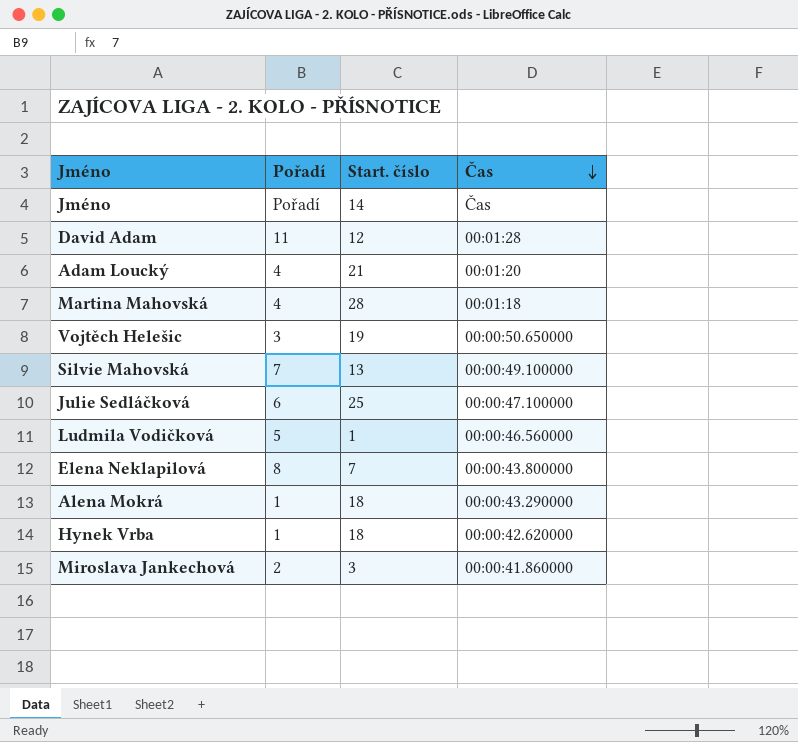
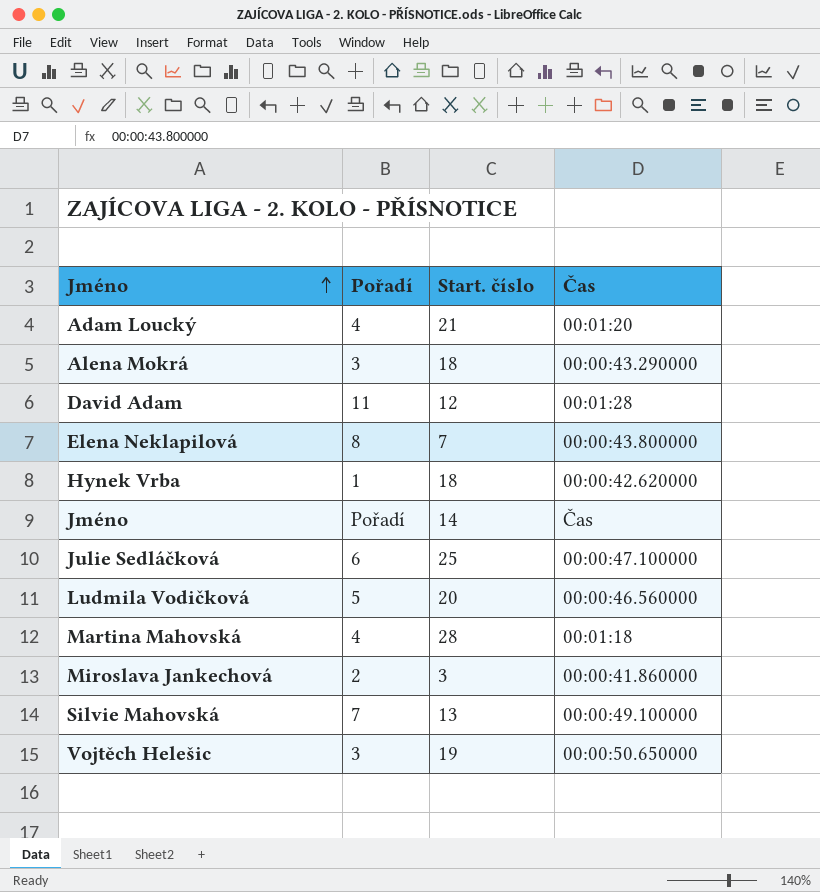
row order: Čas descending -> Jméno ascending
Alena Mokrá | Pořadí: 1 -> 3
Ludmila Vodičková | Start. číslo: 1 -> 20

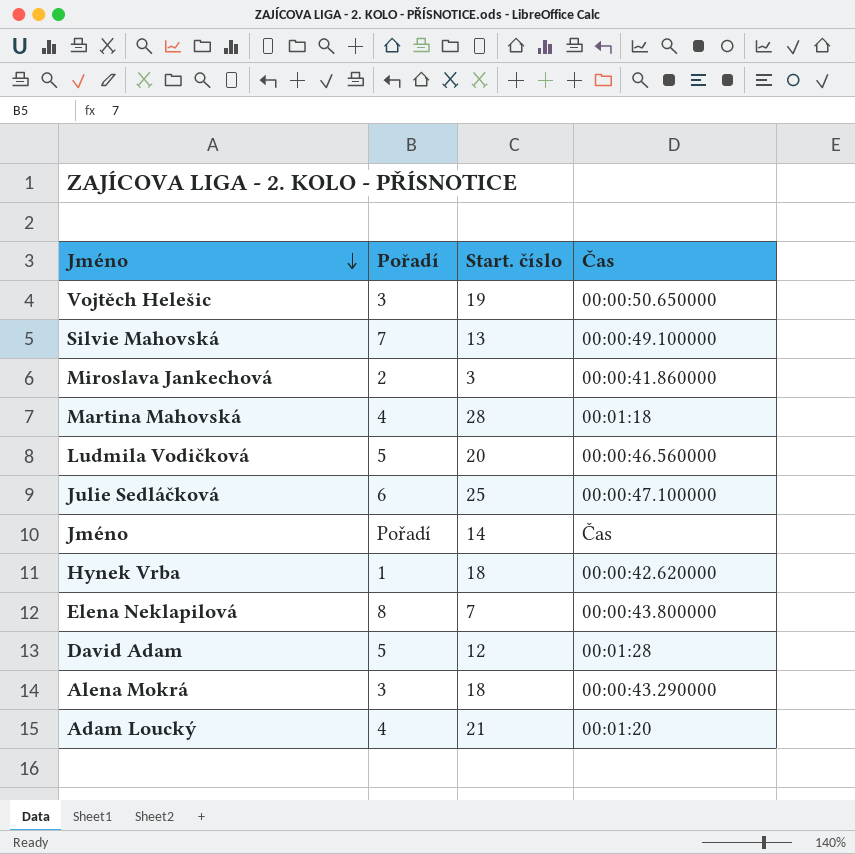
row order: Jméno ascending -> Jméno descending
David Adam | Pořadí: 11 -> 5

